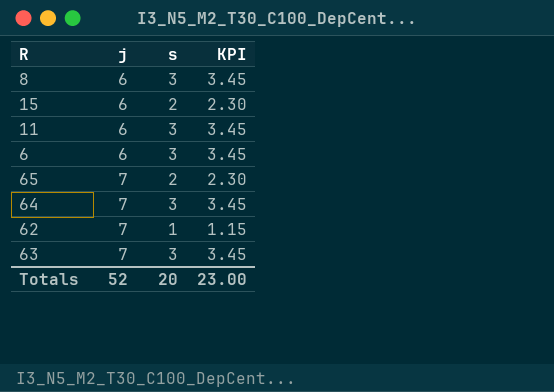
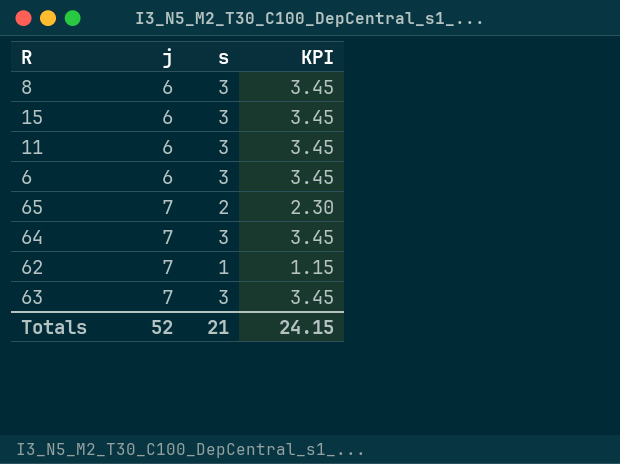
15 | s: 2 -> 3
15 | KPI: 2.30 -> 3.45
Totals | s: 20 -> 21
Totals | KPI: 23.00 -> 24.15

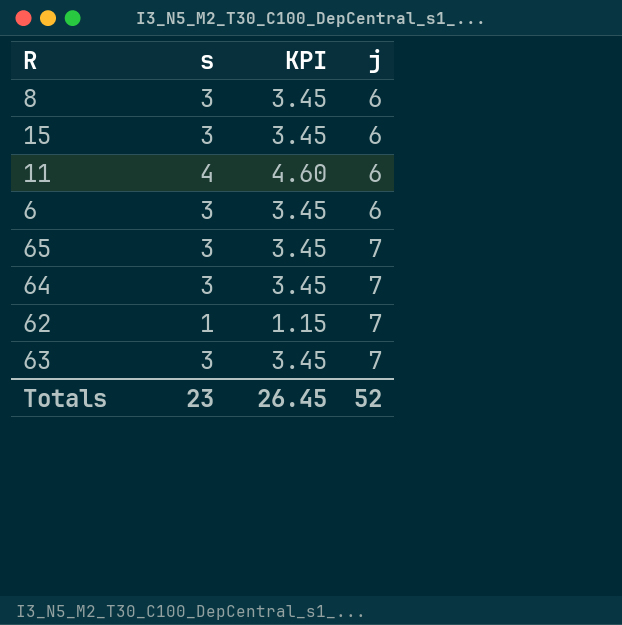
column j | position: 2 -> 4
11 | s: 3 -> 4
11 | KPI: 3.45 -> 4.60
65 | s: 2 -> 3
65 | KPI: 2.30 -> 3.45
Totals | s: 21 -> 23
Totals | KPI: 24.15 -> 26.45

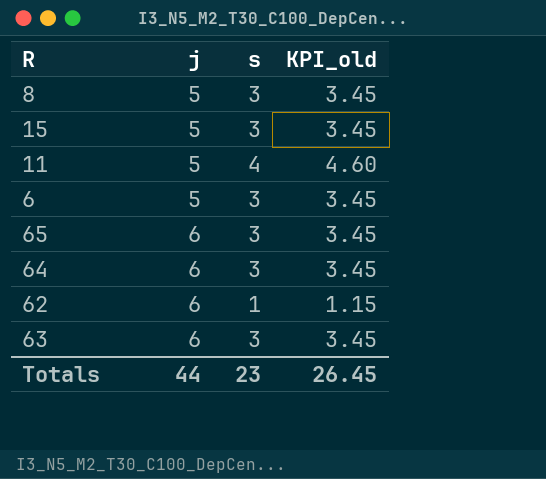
column j | position: 4 -> 2
column name: KPI -> KPI_old
8 | j: 6 -> 5
15 | j: 6 -> 5
11 | j: 6 -> 5
6 | j: 6 -> 5
65 | j: 7 -> 6
64 | j: 7 -> 6
62 | j: 7 -> 6
63 | j: 7 -> 6
Totals | j: 52 -> 44

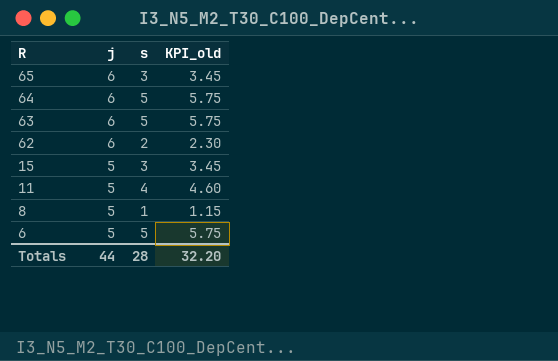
row order: j ascending -> R descending
64 | s: 3 -> 5
64 | KPI_old: 3.45 -> 5.75
63 | s: 3 -> 5
63 | KPI_old: 3.45 -> 5.75
62 | s: 1 -> 2
62 | KPI_old: 1.15 -> 2.30
8 | s: 3 -> 1
8 | KPI_old: 3.45 -> 1.15
6 | s: 3 -> 5
6 | KPI_old: 3.45 -> 5.75
Totals | s: 23 -> 28
Totals | KPI_old: 26.45 -> 32.20

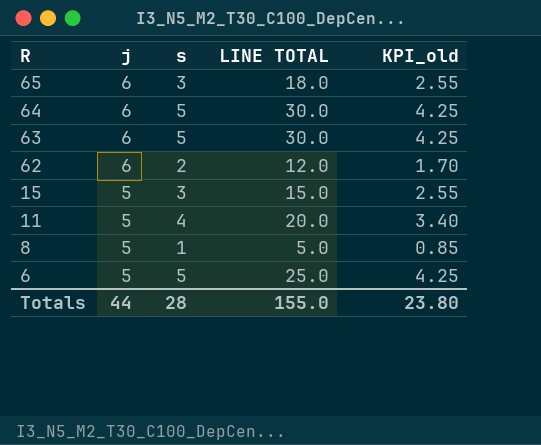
column LINE TOTAL | formula: none -> [j] * [s]
column KPI_old | formula: [s] * 1.15 -> [s] * 0.85
Totals | KPI_old: 32.20 -> 23.80

